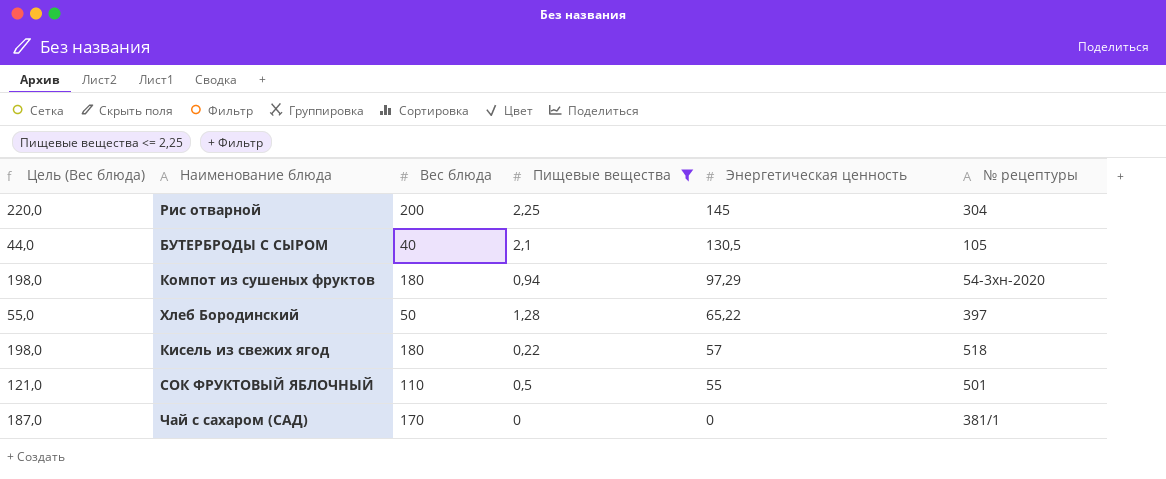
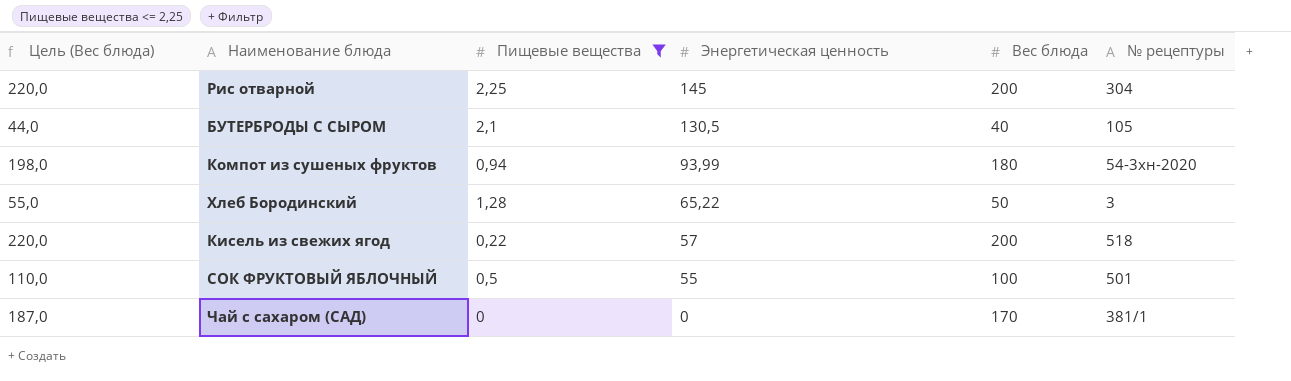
column Вес блюда | position: 3 -> 5
Компот из сушеных фруктов | Энергетическая ценность: 97,29 -> 93,99
Хлеб Бородинский | № рецептуры: 397 -> 3
Кисель из свежих ягод | Цель (Вес блюда): 198,0 -> 220,0
Кисель из свежих ягод | Вес блюда: 180 -> 200
СОК ФРУКТОВЫЙ ЯБЛОЧНЫЙ | Цель (Вес блюда): 121,0 -> 110,0
СОК ФРУКТОВЫЙ ЯБЛОЧНЫЙ | Вес блюда: 110 -> 100

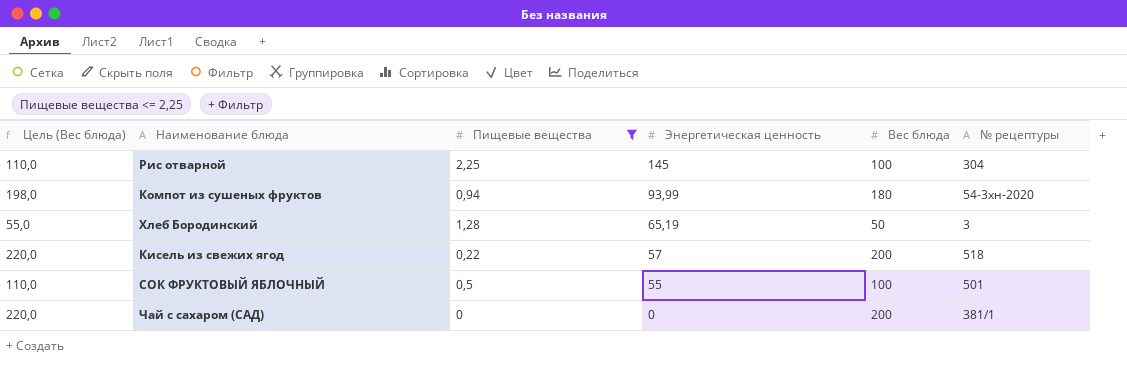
row БУТЕРБРОДЫ С СЫРОМ: 44,0 | 2,1 | 130,5 | 40 | 105 -> none
Рис отварной | Цель (Вес блюда): 220,0 -> 110,0
Рис отварной | Вес блюда: 200 -> 100
Хлеб Бородинский | Энергетическая ценность: 65,22 -> 65,19
Чай с сахаром (САД) | Цель (Вес блюда): 187,0 -> 220,0
Чай с сахаром (САД) | Вес блюда: 170 -> 200

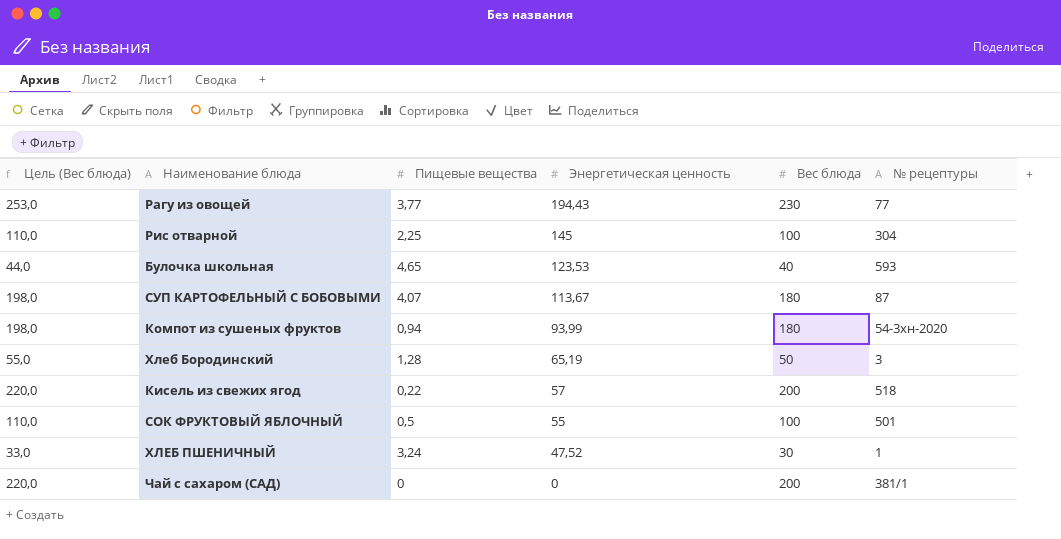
filter: Пищевые вещества <= 2,25 -> none

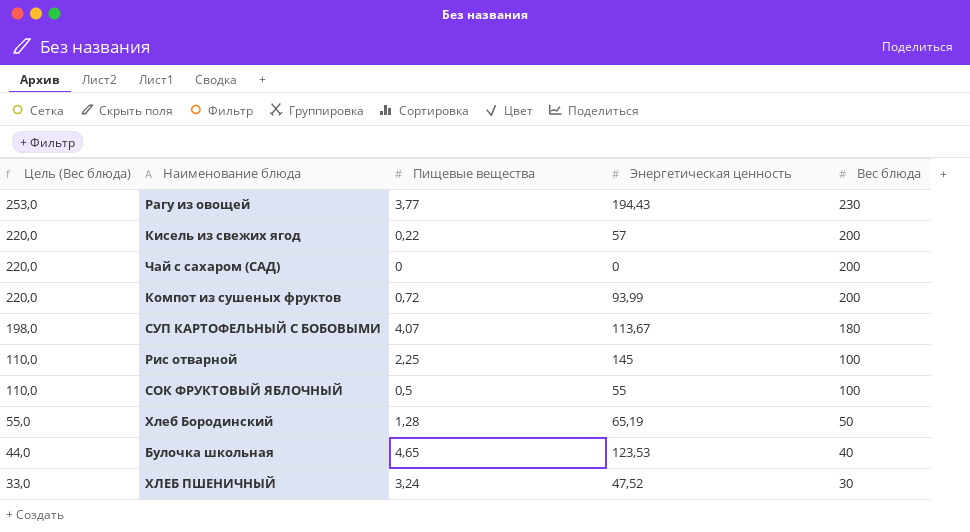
row order: Энергетическая ценность descending -> Цель (Вес блюда) descending
column № рецептуры | position: 6 -> none
Компот из сушеных фруктов | Цель (Вес блюда): 198,0 -> 220,0
Компот из сушеных фруктов | Пищевые вещества: 0,94 -> 0,72
Компот из сушеных фруктов | Вес блюда: 180 -> 200

